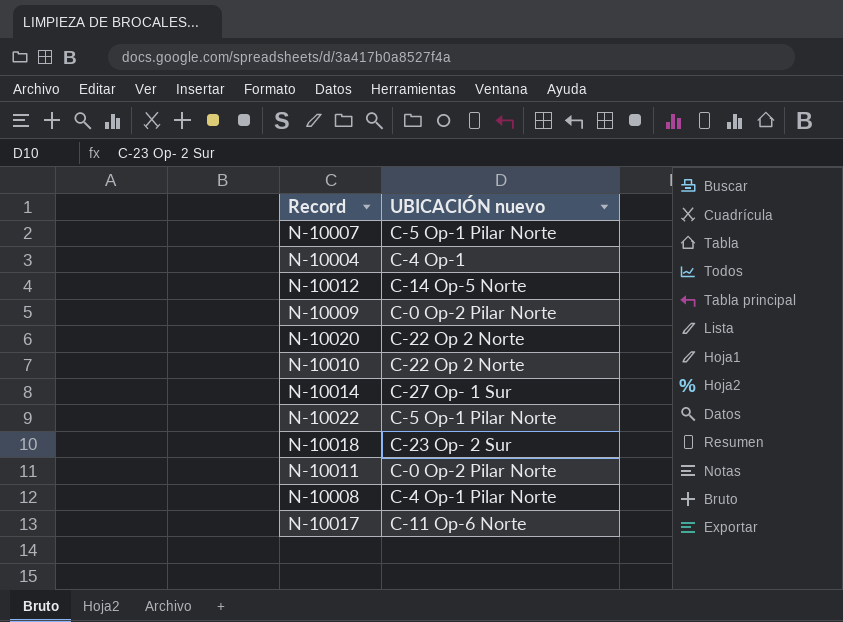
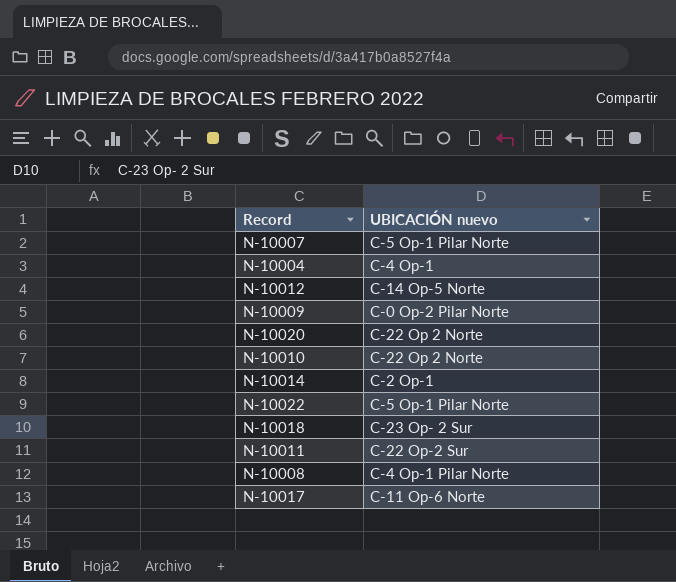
N-10014 | UBICACIÓN nuevo: C-27 Op- 1 Sur -> C-2 Op-1
N-10011 | UBICACIÓN nuevo: C-0 Op-2 Pilar Norte -> C-22 Op-2 Sur

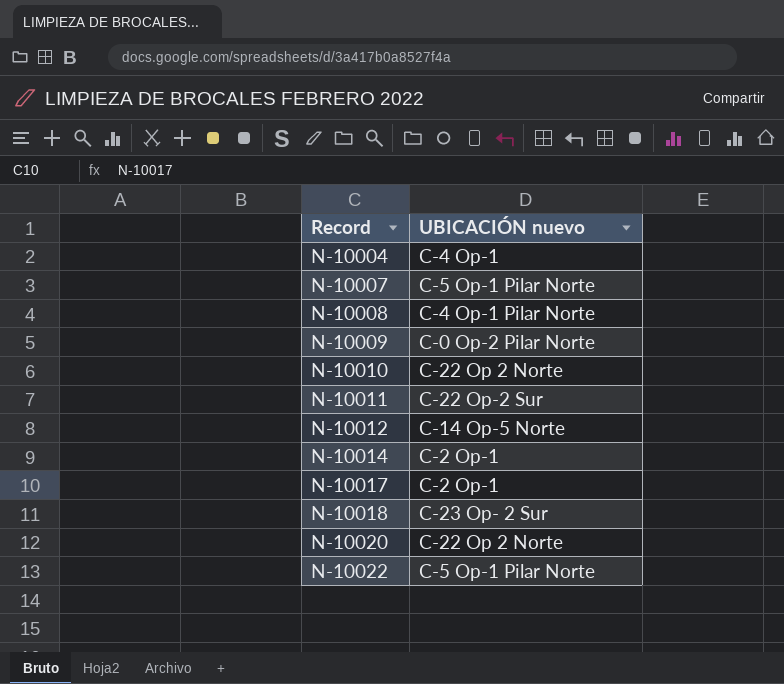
row order: none -> Record ascending
N-10017 | UBICACIÓN nuevo: C-11 Op-6 Norte -> C-2 Op-1

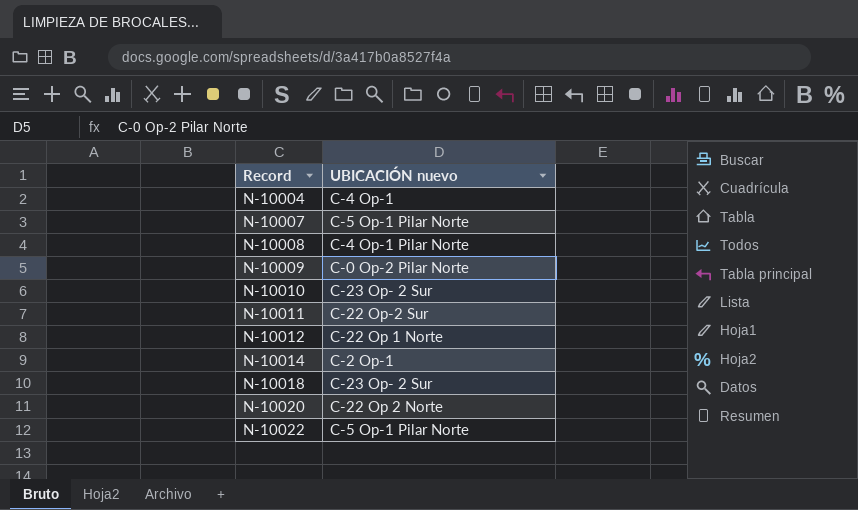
row N-10017: C-2 Op-1 -> none
N-10010 | UBICACIÓN nuevo: C-22 Op 2 Norte -> C-23 Op- 2 Sur
N-10012 | UBICACIÓN nuevo: C-14 Op-5 Norte -> C-22 Op 1 Norte

